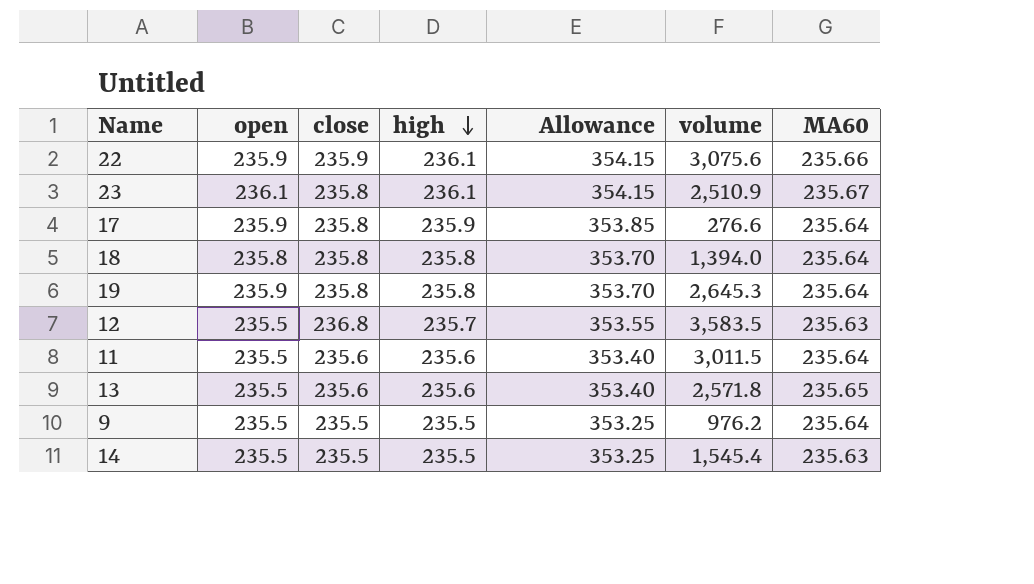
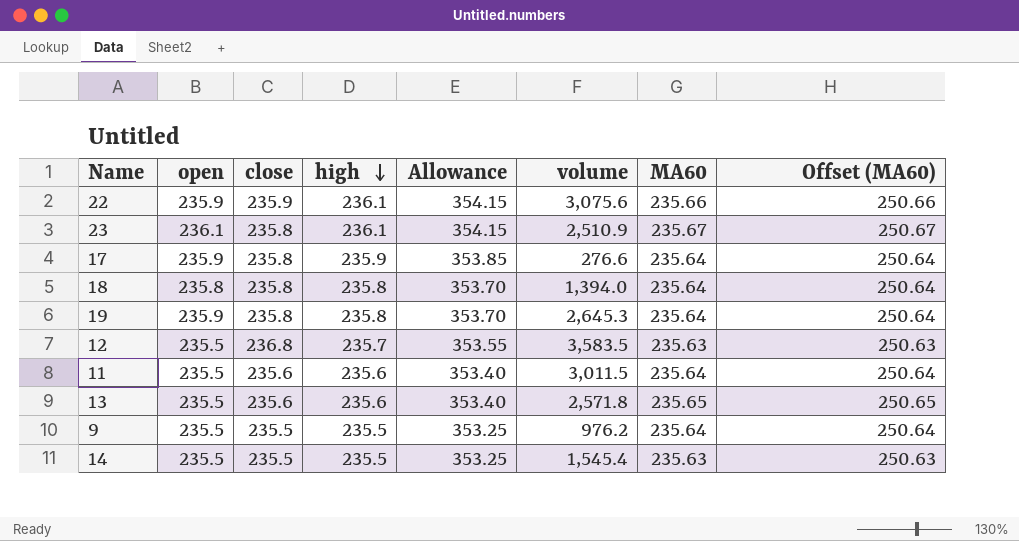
column Offset (MA60) | formula: none -> [MA60] + 15

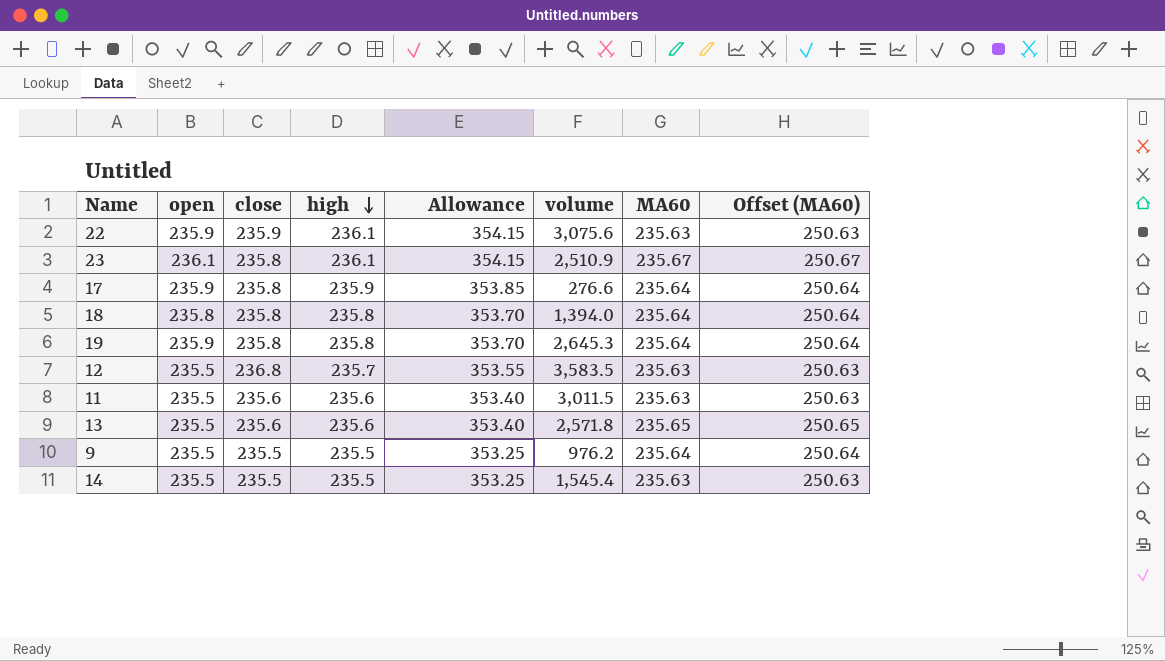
22 | MA60: 235.66 -> 235.63
22 | Offset (MA60): 250.66 -> 250.63
11 | MA60: 235.64 -> 235.63
11 | Offset (MA60): 250.64 -> 250.63

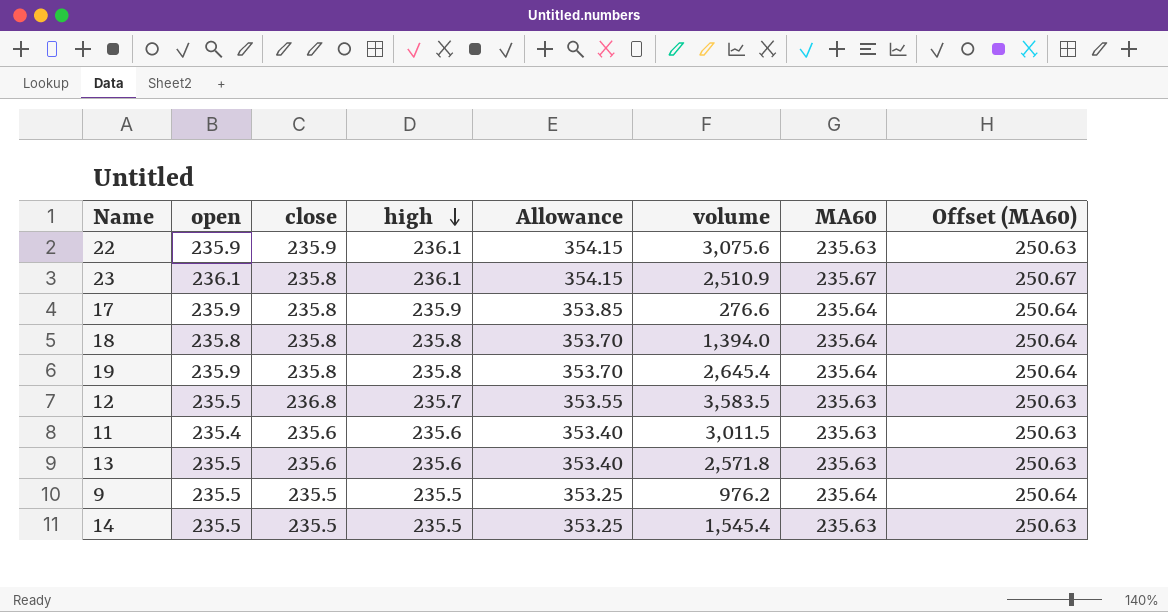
19 | volume: 2,645.3 -> 2,645.4
11 | open: 235.5 -> 235.4
13 | MA60: 235.65 -> 235.63
13 | Offset (MA60): 250.65 -> 250.63

